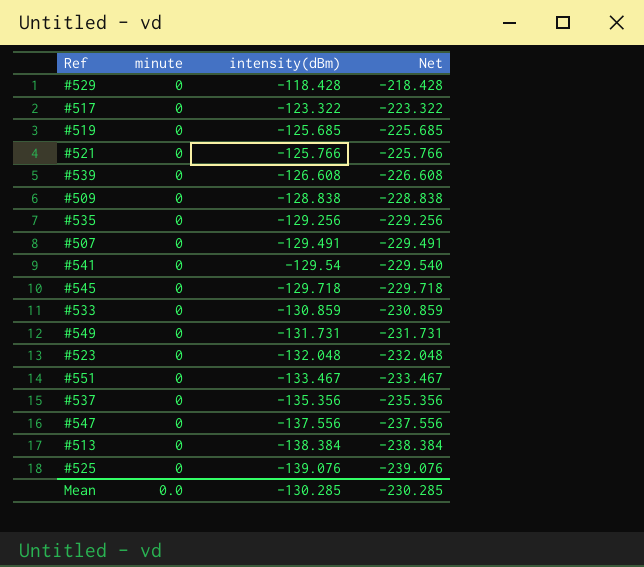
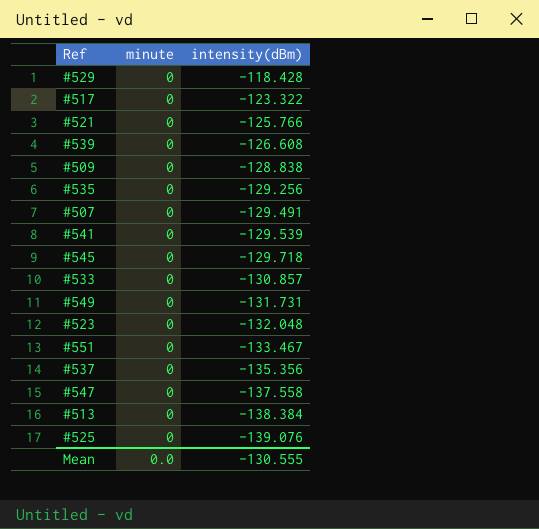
column Net | formula: [intensity(dBm)] - 100 -> none
row #519: 0 | -125.685 | -225.685 -> none
#541 | intensity(dBm): -129.54 -> -129.539
#533 | intensity(dBm): -130.859 -> -130.857
#547 | intensity(dBm): -137.556 -> -137.558
Mean | intensity(dBm): -130.285 -> -130.555

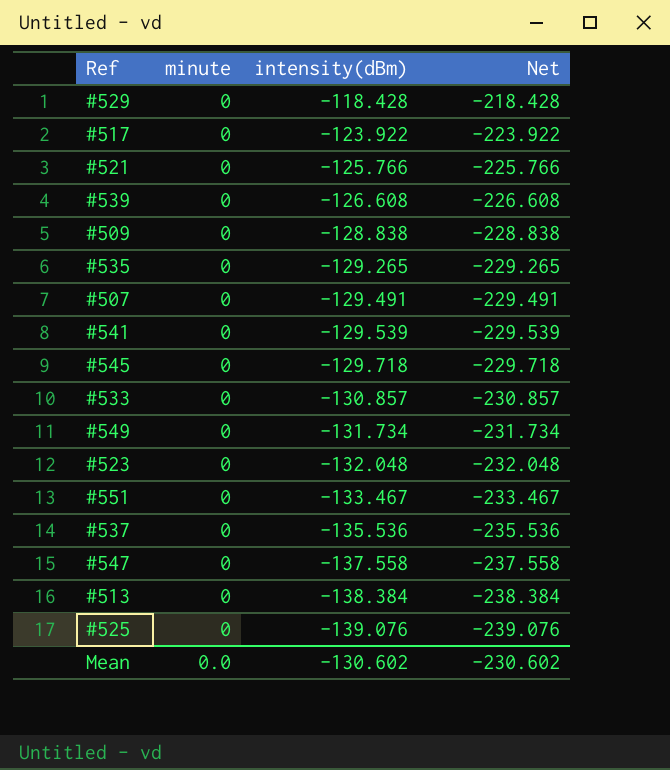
column Net | formula: none -> [intensity(dBm)] - 100
#517 | intensity(dBm): -123.322 -> -123.922
#535 | intensity(dBm): -129.256 -> -129.265
#549 | intensity(dBm): -131.731 -> -131.734
#537 | intensity(dBm): -135.356 -> -135.536
Mean | intensity(dBm): -130.555 -> -130.602

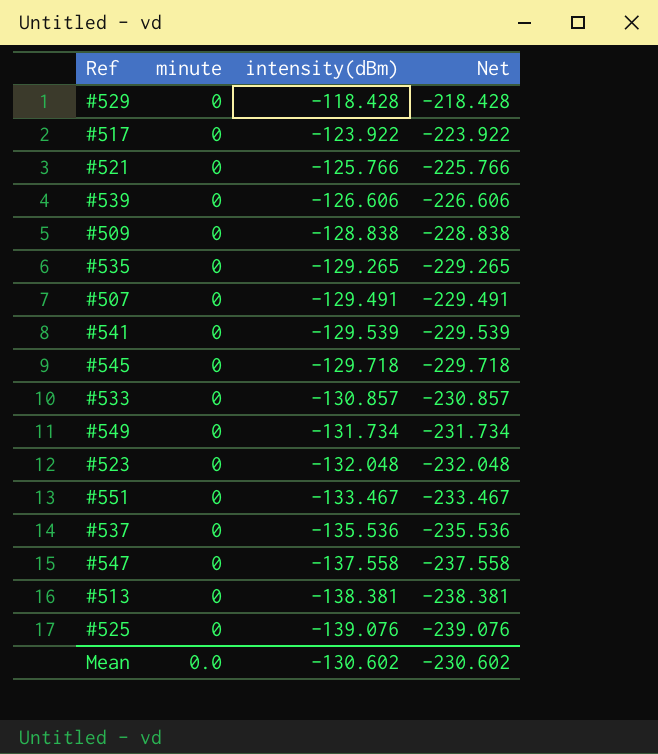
#539 | intensity(dBm): -126.608 -> -126.606
#539 | Net: -226.608 -> -226.606
#513 | intensity(dBm): -138.384 -> -138.381
#513 | Net: -238.384 -> -238.381

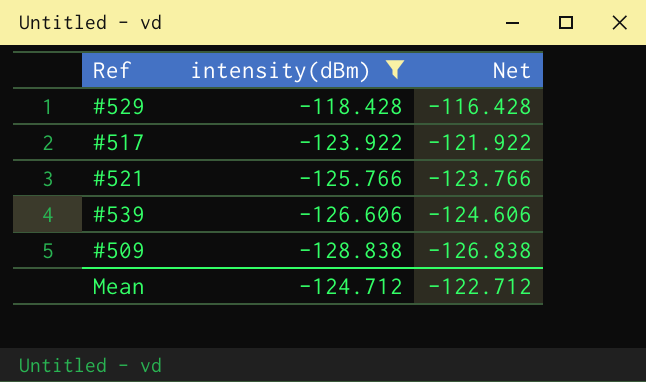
filter: none -> intensity(dBm) >= -128.838
column minute | position: 2 -> none
column Net | formula: [intensity(dBm)] - 100 -> [intensity(dBm)] + 2
Mean | intensity(dBm): -130.602 -> -124.712
Mean | Net: -230.602 -> -122.712

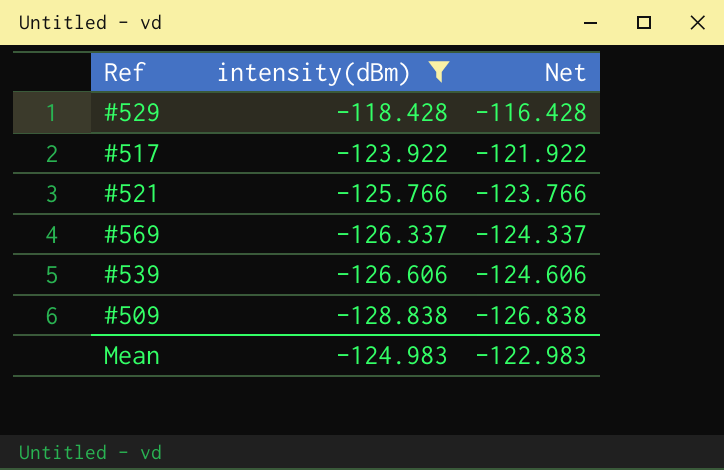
row #569: none -> -126.337 | -124.337
Mean | intensity(dBm): -124.712 -> -124.983
Mean | Net: -122.712 -> -122.983

